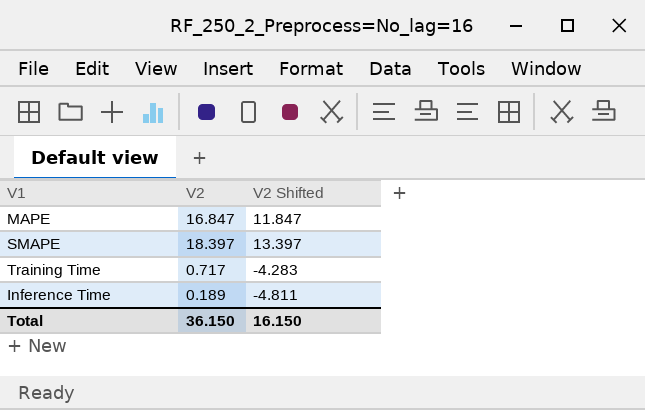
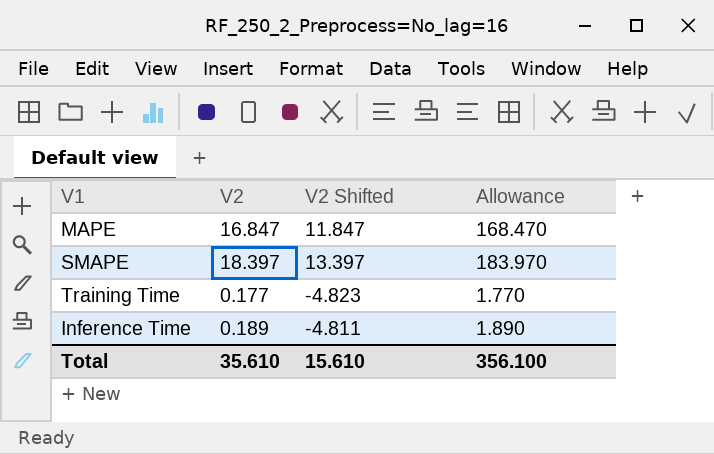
column Allowance | formula: none -> [V2] * 10
Training Time | V2: 0.717 -> 0.177
Training Time | V2 Shifted: -4.283 -> -4.823
Total | V2: 36.150 -> 35.610
Total | V2 Shifted: 16.150 -> 15.610

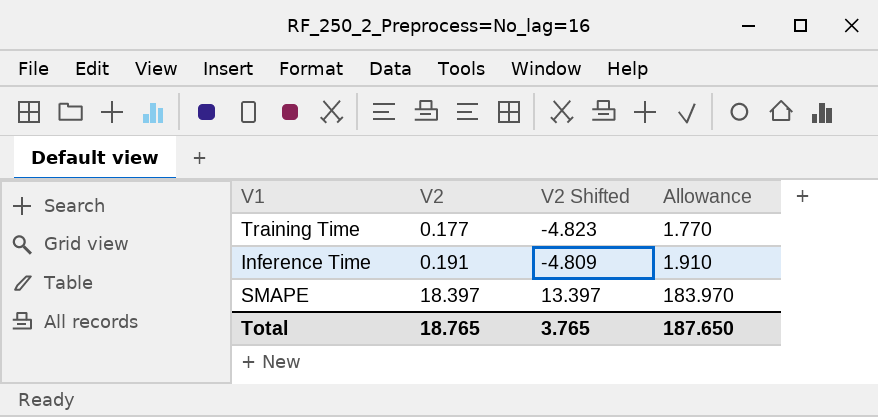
row order: none -> V2 ascending
row MAPE: 16.847 | 11.847 | 168.470 -> none
Inference Time | V2: 0.189 -> 0.191
Inference Time | V2 Shifted: -4.811 -> -4.809
Inference Time | Allowance: 1.890 -> 1.910
Total | V2: 35.610 -> 18.765
Total | V2 Shifted: 15.610 -> 3.765
Total | Allowance: 356.100 -> 187.650

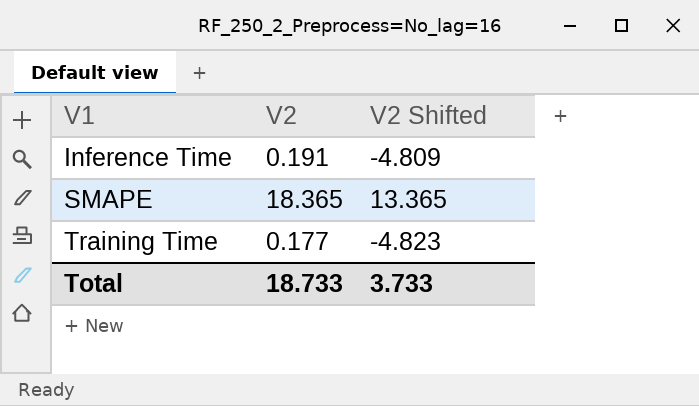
row order: V2 ascending -> V1 ascending
column Allowance | formula: [V2] * 10 -> none
SMAPE | V2: 18.397 -> 18.365
SMAPE | V2 Shifted: 13.397 -> 13.365
Total | V2: 18.765 -> 18.733
Total | V2 Shifted: 3.765 -> 3.733

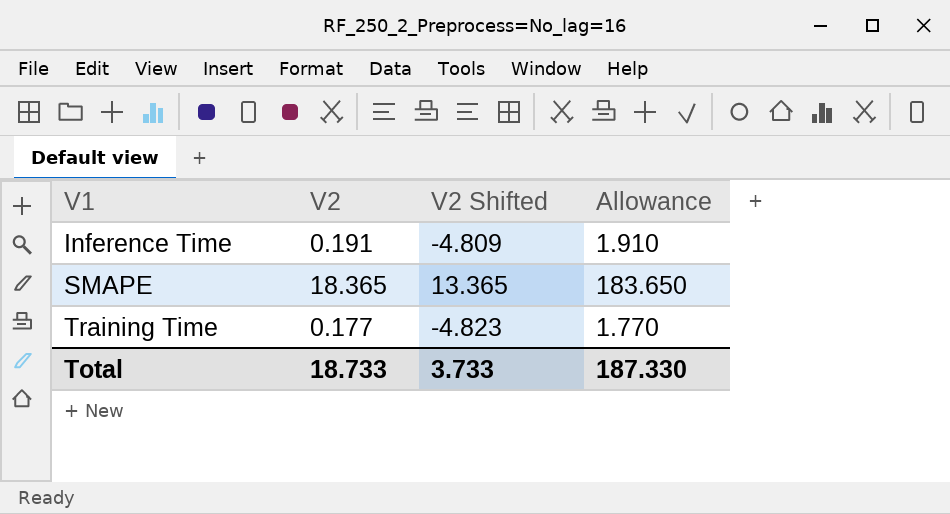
column Allowance | formula: none -> [V2] * 10

